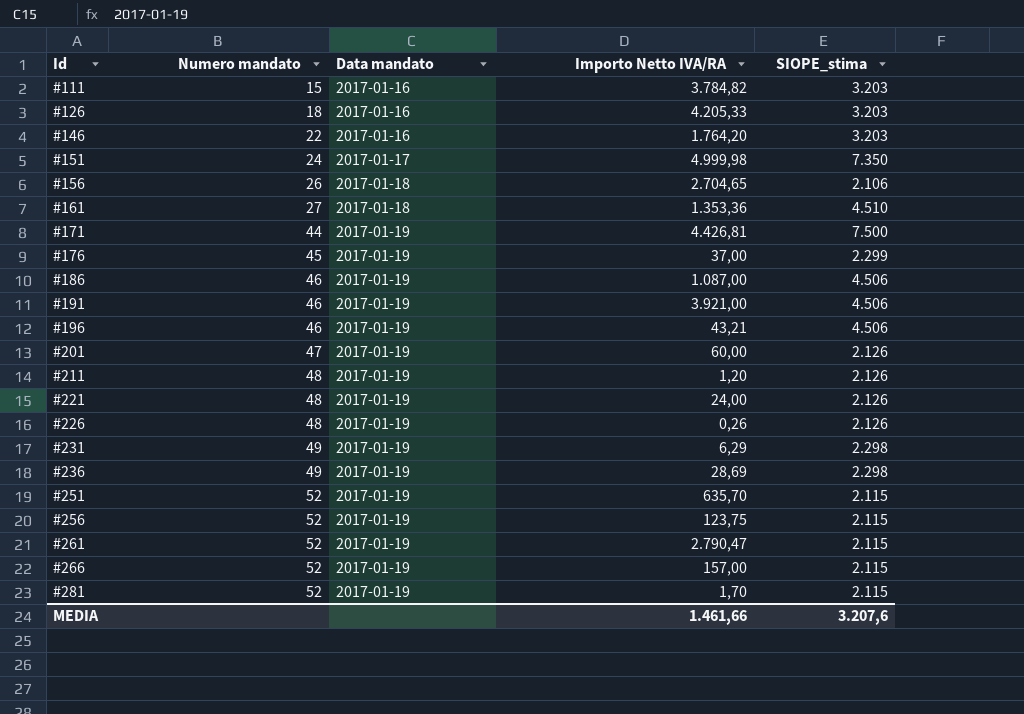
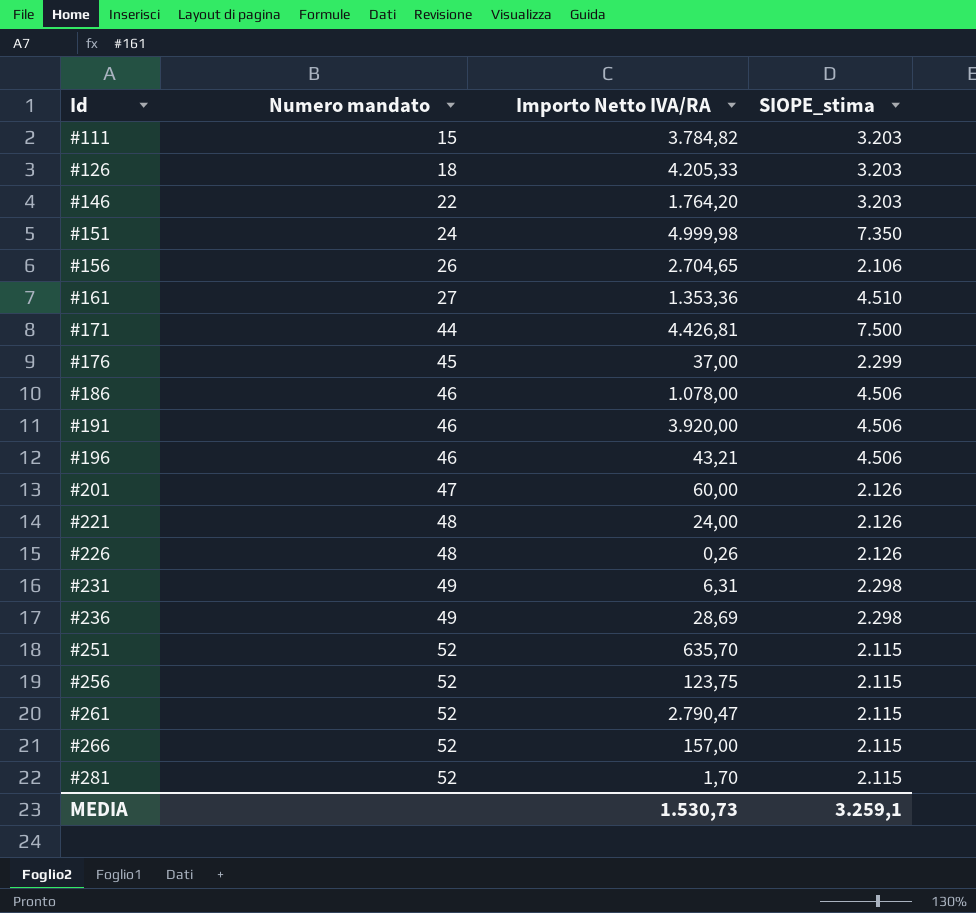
column Data mandato | position: 3 -> none
row #211: 48 | 2017-01-19 | 1,20 | 2.126 -> none
#186 | Importo Netto IVA/RA: 1.087,00 -> 1.078,00
#191 | Importo Netto IVA/RA: 3.921,00 -> 3.920,00
#231 | Importo Netto IVA/RA: 6,29 -> 6,31
MEDIA | Importo Netto IVA/RA: 1.461,66 -> 1.530,73
MEDIA | SIOPE_stima: 3.207,6 -> 3.259,1

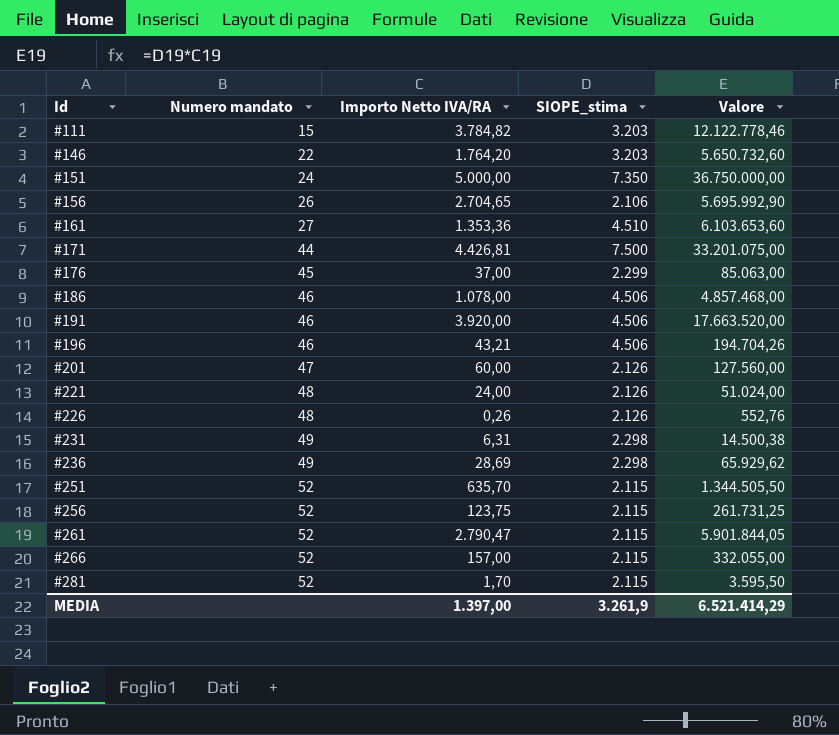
column Valore | formula: none -> [Importo Netto IVA/RA] * [SIOPE_stima]
row #126: 18 | 4.205,33 | 3.203 -> none
#151 | Importo Netto IVA/RA: 4.999,98 -> 5.000,00
MEDIA | Importo Netto IVA/RA: 1.530,73 -> 1.397,00
MEDIA | SIOPE_stima: 3.259,1 -> 3.261,9

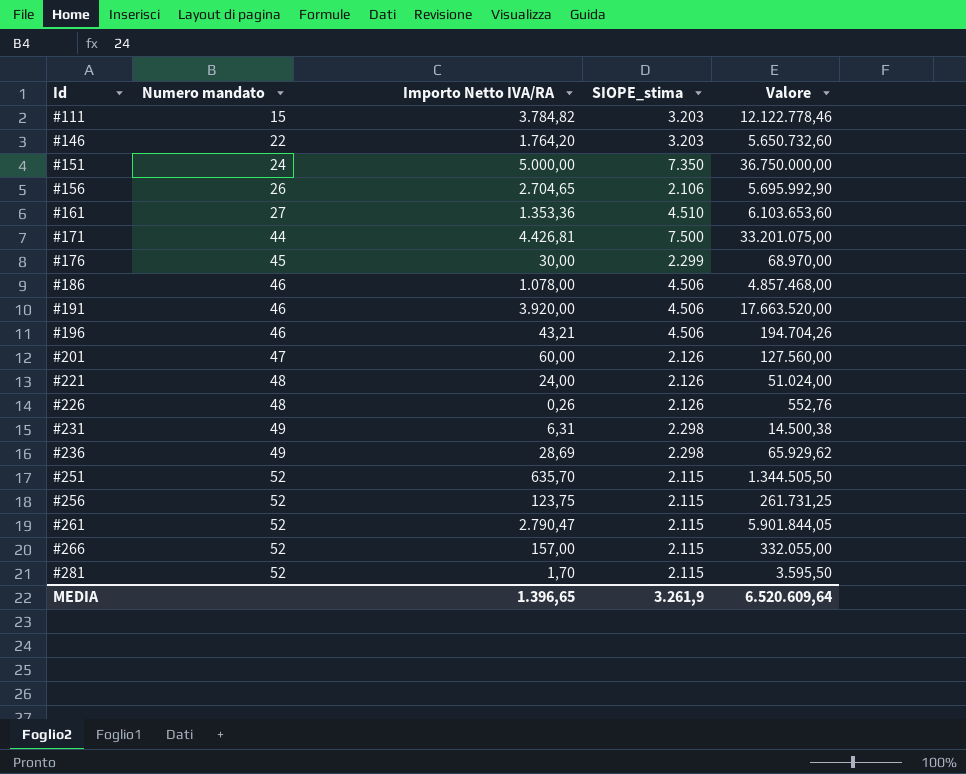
#176 | Importo Netto IVA/RA: 37,00 -> 30,00
#176 | Valore: 85.063,00 -> 68.970,00
MEDIA | Importo Netto IVA/RA: 1.397,00 -> 1.396,65
MEDIA | Valore: 6.521.414,29 -> 6.520.609,64

